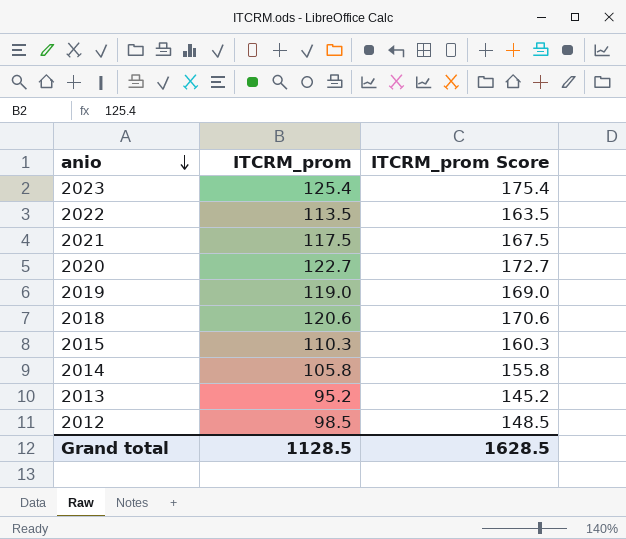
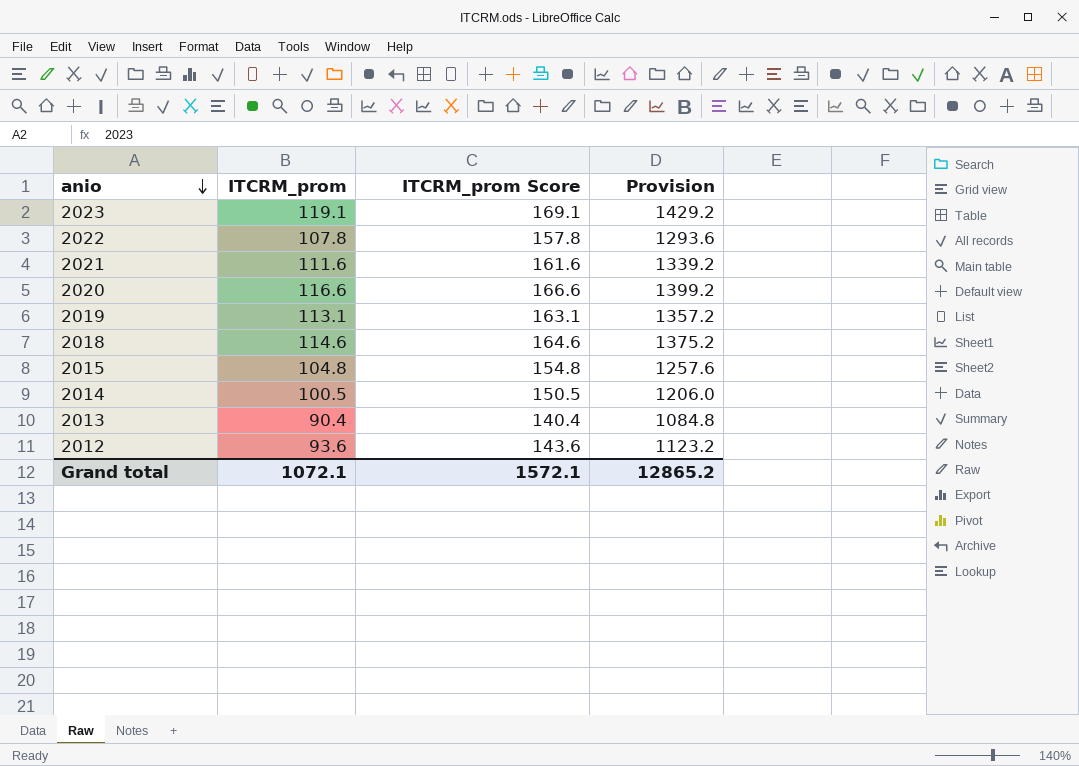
column Provision | formula: none -> [ITCRM_prom] * 12
2023 | ITCRM_prom: 125.4 -> 119.1
2023 | ITCRM_prom Score: 175.4 -> 169.1
2022 | ITCRM_prom: 113.5 -> 107.8
2022 | ITCRM_prom Score: 163.5 -> 157.8
2021 | ITCRM_prom: 117.5 -> 111.6
2021 | ITCRM_prom Score: 167.5 -> 161.6
2020 | ITCRM_prom: 122.7 -> 116.6
2020 | ITCRM_prom Score: 172.7 -> 166.6
2019 | ITCRM_prom: 119.0 -> 113.1
2019 | ITCRM_prom Score: 169.0 -> 163.1
2018 | ITCRM_prom: 120.6 -> 114.6
2018 | ITCRM_prom Score: 170.6 -> 164.6
2015 | ITCRM_prom: 110.3 -> 104.8
2015 | ITCRM_prom Score: 160.3 -> 154.8
2014 | ITCRM_prom: 105.8 -> 100.5
2014 | ITCRM_prom Score: 155.8 -> 150.5
2013 | ITCRM_prom: 95.2 -> 90.4
2013 | ITCRM_prom Score: 145.2 -> 140.4
2012 | ITCRM_prom: 98.5 -> 93.6
2012 | ITCRM_prom Score: 148.5 -> 143.6
Grand total | ITCRM_prom: 1128.5 -> 1072.1
Grand total | ITCRM_prom Score: 1628.5 -> 1572.1

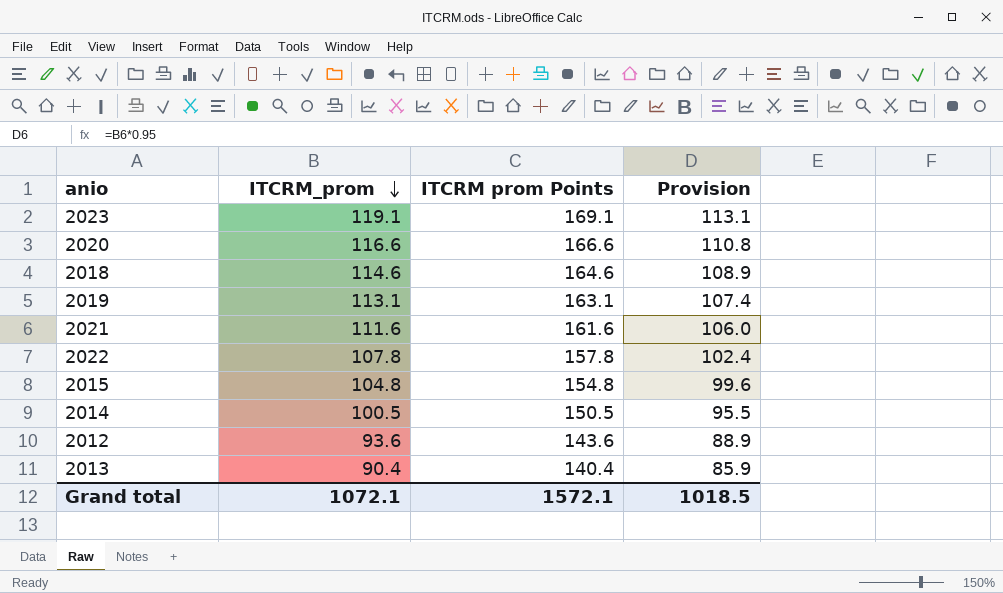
row order: anio descending -> ITCRM_prom descending
column name: ITCRM_prom Score -> ITCRM prom Points
column Provision | formula: [ITCRM_prom] * 12 -> [ITCRM_prom] * 0.95
Grand total | Provision: 12865.2 -> 1018.5

